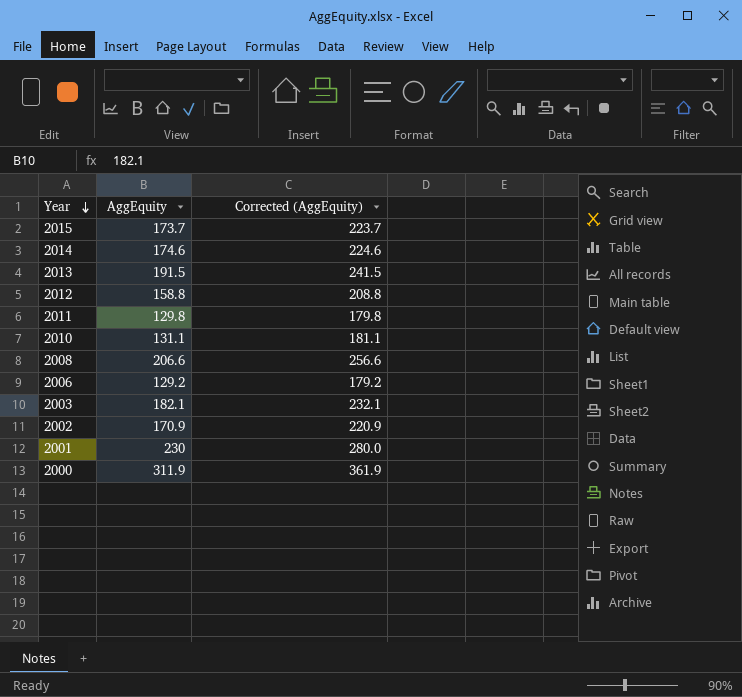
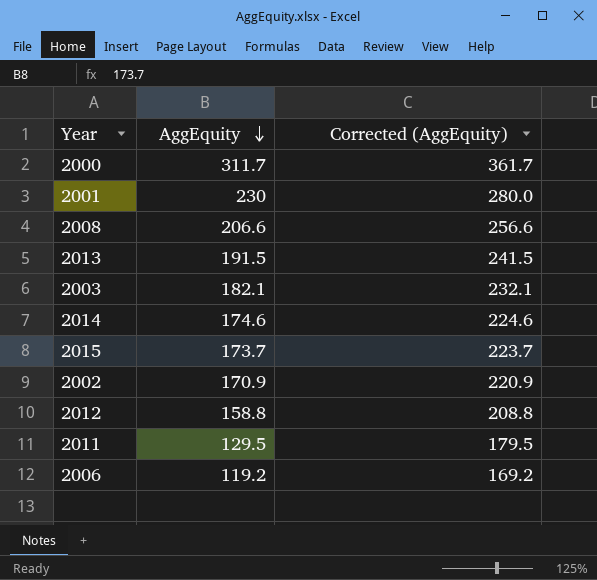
row order: Year descending -> AggEquity descending
row 2010: 131.1 | 181.1 -> none
2000 | AggEquity: 311.9 -> 311.7
2000 | Corrected (AggEquity): 361.9 -> 361.7
2011 | AggEquity: 129.8 -> 129.5
2011 | Corrected (AggEquity): 179.8 -> 179.5
2006 | AggEquity: 129.2 -> 119.2
2006 | Corrected (AggEquity): 179.2 -> 169.2

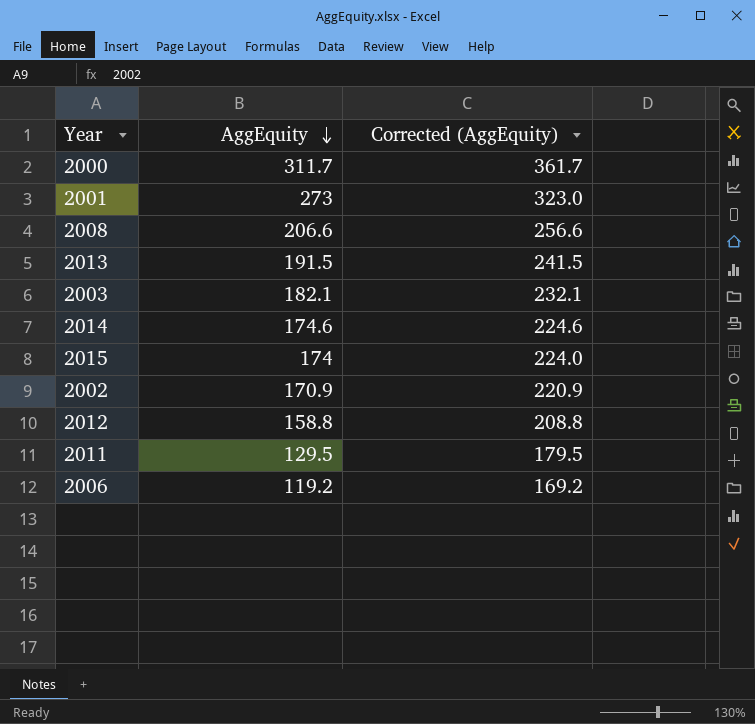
2001 | AggEquity: 230 -> 273
2001 | Corrected (AggEquity): 280.0 -> 323.0
2015 | AggEquity: 173.7 -> 174
2015 | Corrected (AggEquity): 223.7 -> 224.0

